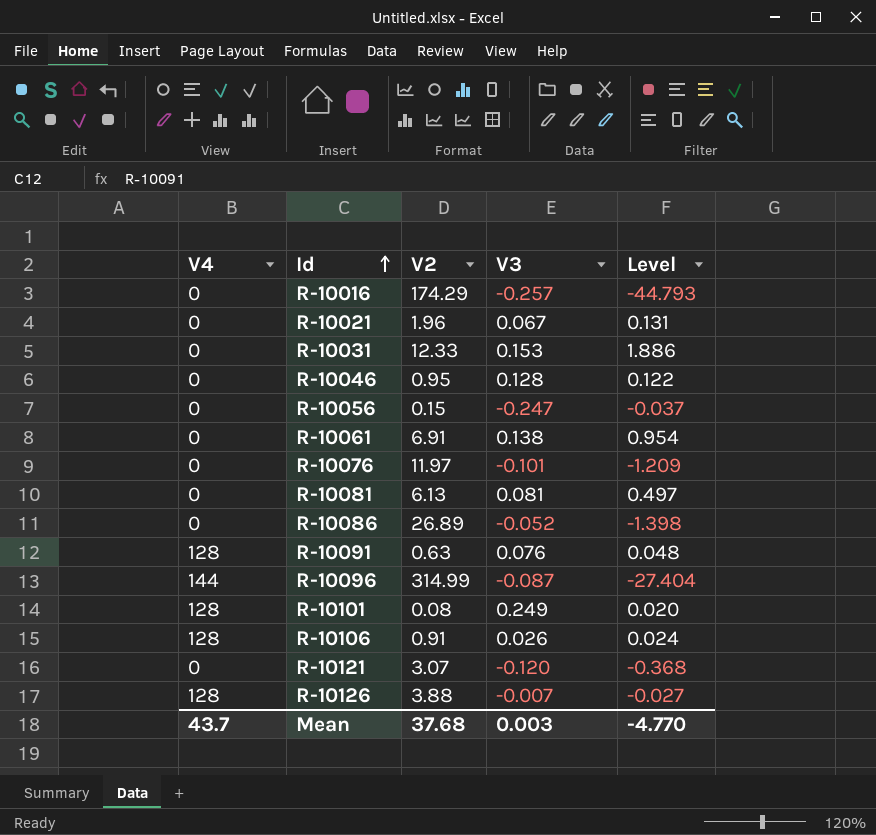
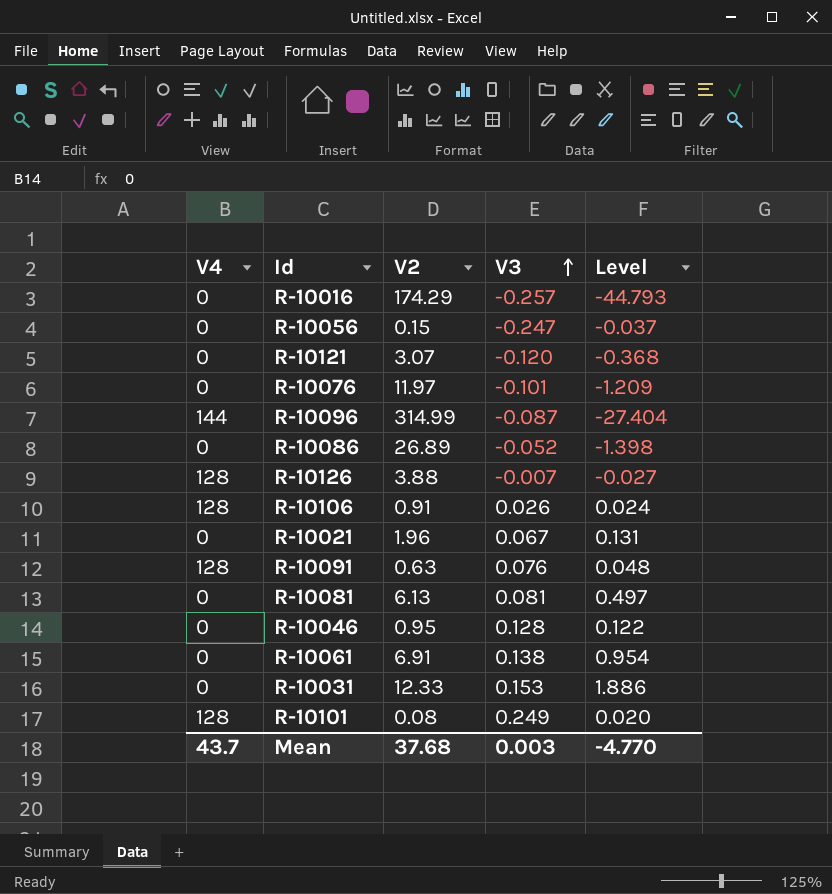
row order: Id ascending -> V3 ascending

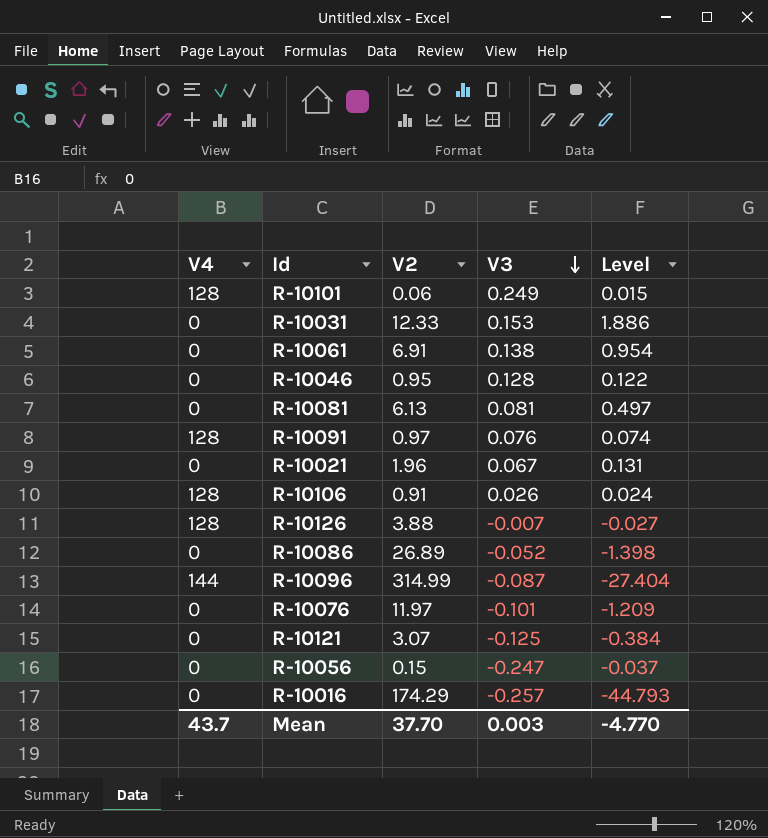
row order: V3 ascending -> V3 descending
R-10101 | V2: 0.08 -> 0.06
R-10101 | Level: 0.020 -> 0.015
R-10091 | V2: 0.63 -> 0.97
R-10091 | Level: 0.048 -> 0.074
R-10121 | V3: -0.120 -> -0.125
R-10121 | Level: -0.368 -> -0.384
Mean | V2: 37.68 -> 37.70

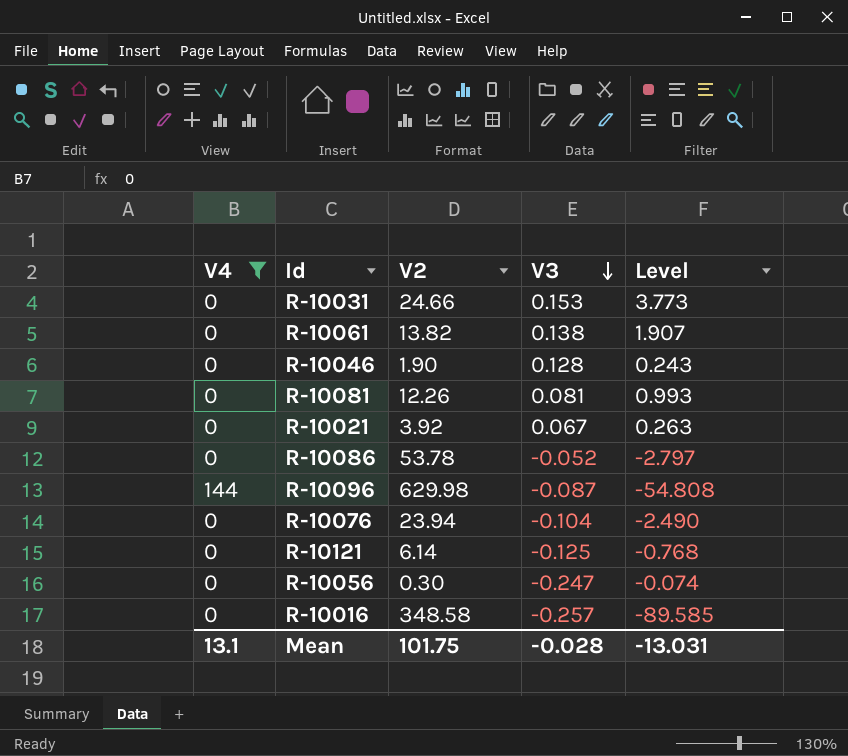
filter: none -> V4 != 128
R-10031 | V2: 12.33 -> 24.66
R-10031 | Level: 1.886 -> 3.773
R-10061 | V2: 6.91 -> 13.82
R-10061 | Level: 0.954 -> 1.907
R-10046 | V2: 0.95 -> 1.90
R-10046 | Level: 0.122 -> 0.243
R-10081 | V2: 6.13 -> 12.26
R-10081 | Level: 0.497 -> 0.993
R-10021 | V2: 1.96 -> 3.92
R-10021 | Level: 0.131 -> 0.263
R-10086 | V2: 26.89 -> 53.78
R-10086 | Level: -1.398 -> -2.797
R-10096 | V2: 314.99 -> 629.98
R-10096 | Level: -27.404 -> -54.808
R-10076 | V2: 11.97 -> 23.94
R-10076 | V3: -0.101 -> -0.104
R-10076 | Level: -1.209 -> -2.490
R-10121 | V2: 3.07 -> 6.14
R-10121 | Level: -0.384 -> -0.768
R-10056 | V2: 0.15 -> 0.30
R-10056 | Level: -0.037 -> -0.074
R-10016 | V2: 174.29 -> 348.58
R-10016 | Level: -44.793 -> -89.585
Mean | V4: 43.7 -> 13.1
Mean | V2: 37.70 -> 101.75
Mean | V3: 0.003 -> -0.028
Mean | Level: -4.770 -> -13.031

